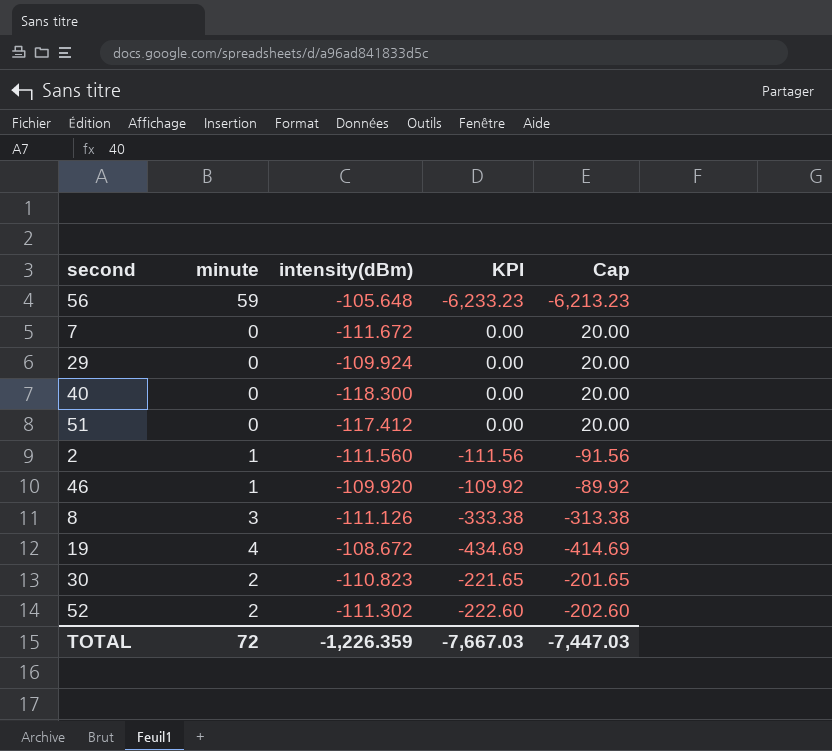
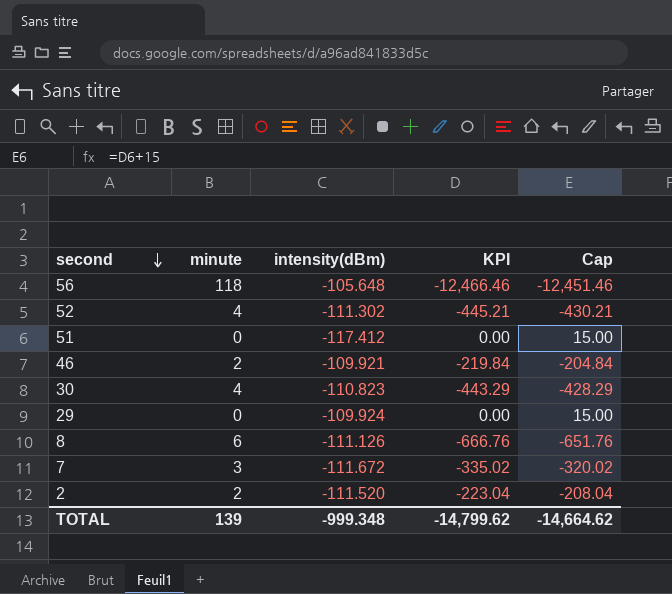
row order: none -> second descending
column Cap | formula: [KPI] + 20 -> [KPI] + 15
row 40: 0 | -118.300 | 0.00 | 20.00 -> none
row 19: 4 | -108.672 | -434.69 | -414.69 -> none
56 | minute: 59 -> 118
56 | KPI: -6,233.23 -> -12,466.46
52 | minute: 2 -> 4
52 | KPI: -222.60 -> -445.21
46 | minute: 1 -> 2
46 | intensity(dBm): -109.920 -> -109.921
46 | KPI: -109.92 -> -219.84
30 | minute: 2 -> 4
30 | KPI: -221.65 -> -443.29
8 | minute: 3 -> 6
8 | KPI: -333.38 -> -666.76
7 | minute: 0 -> 3
7 | KPI: 0.00 -> -335.02
2 | minute: 1 -> 2
2 | intensity(dBm): -111.560 -> -111.520
2 | KPI: -111.56 -> -223.04
TOTAL | minute: 72 -> 139
TOTAL | intensity(dBm): -1,226.359 -> -999.348
TOTAL | KPI: -7,667.03 -> -14,799.62
TOTAL | Cap: -7,447.03 -> -14,664.62

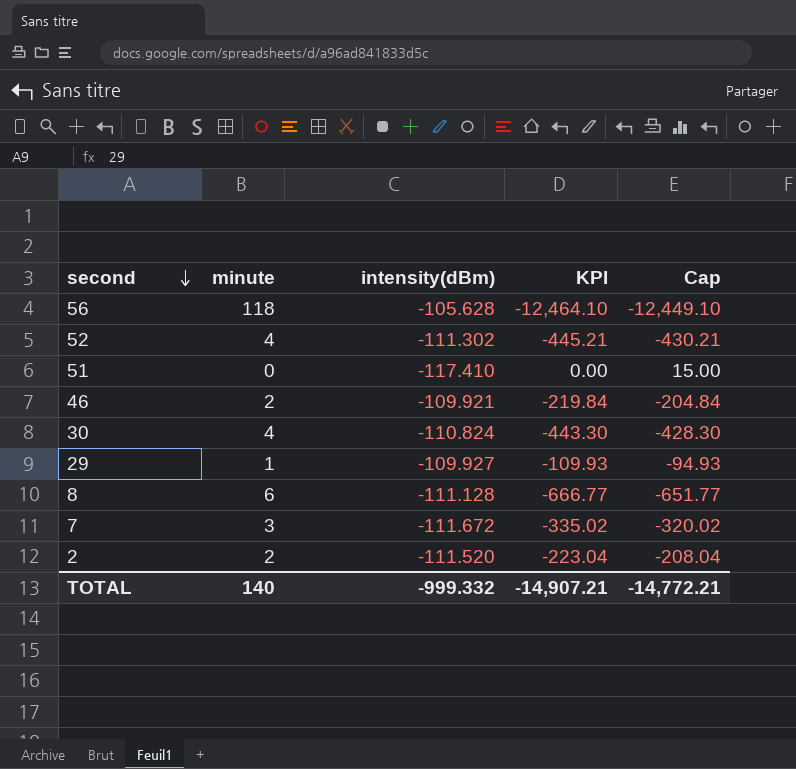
56 | intensity(dBm): -105.648 -> -105.628
56 | KPI: -12,466.46 -> -12,464.10
56 | Cap: -12,451.46 -> -12,449.10
51 | intensity(dBm): -117.412 -> -117.410
30 | intensity(dBm): -110.823 -> -110.824
30 | KPI: -443.29 -> -443.30
30 | Cap: -428.29 -> -428.30
29 | minute: 0 -> 1
29 | intensity(dBm): -109.924 -> -109.927
29 | KPI: 0.00 -> -109.93
29 | Cap: 15.00 -> -94.93
8 | intensity(dBm): -111.126 -> -111.128
8 | KPI: -666.76 -> -666.77
8 | Cap: -651.76 -> -651.77
TOTAL | minute: 139 -> 140
TOTAL | intensity(dBm): -999.348 -> -999.332
TOTAL | KPI: -14,799.62 -> -14,907.21
TOTAL | Cap: -14,664.62 -> -14,772.21

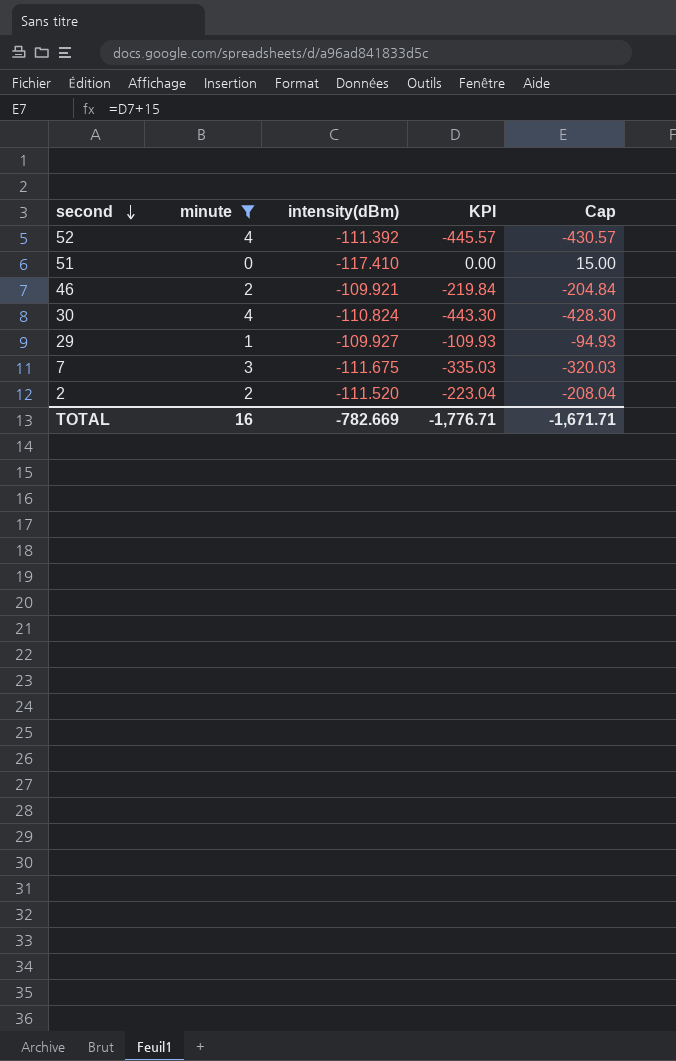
filter: none -> minute <= 4
52 | intensity(dBm): -111.302 -> -111.392
52 | KPI: -445.21 -> -445.57
52 | Cap: -430.21 -> -430.57
7 | intensity(dBm): -111.672 -> -111.675
7 | KPI: -335.02 -> -335.03
7 | Cap: -320.02 -> -320.03
TOTAL | minute: 140 -> 16
TOTAL | intensity(dBm): -999.332 -> -782.669
TOTAL | KPI: -14,907.21 -> -1,776.71
TOTAL | Cap: -14,772.21 -> -1,671.71

